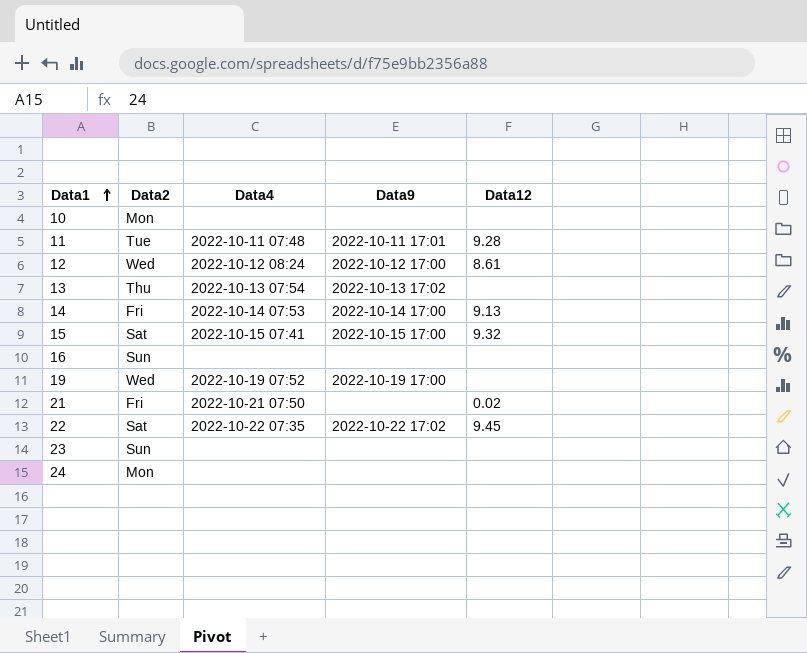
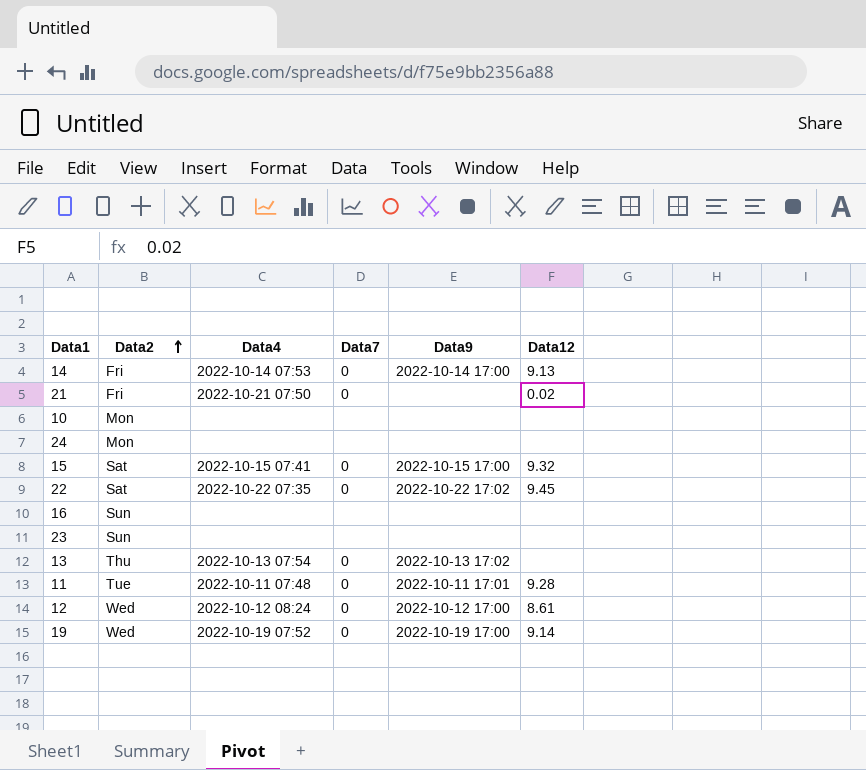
row order: Data1 ascending -> Data2 ascending
column Data7 | position: none -> 4
19 | Data12: none -> 9.14

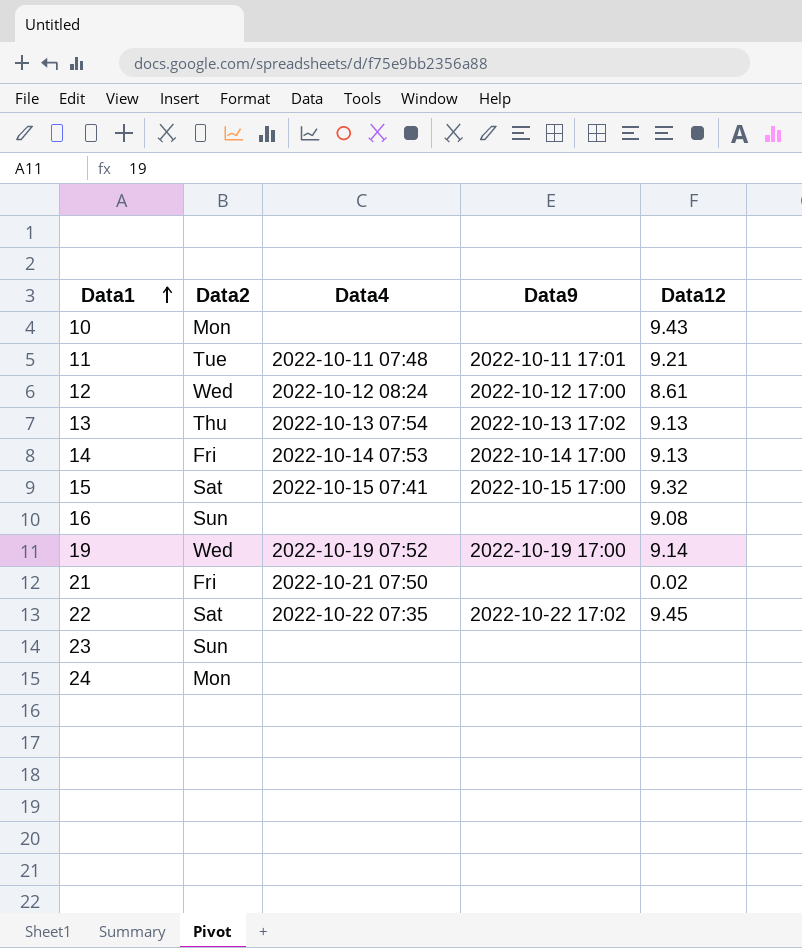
row order: Data2 ascending -> Data1 ascending
column Data7 | position: 4 -> none
10 | Data12: none -> 9.43
11 | Data12: 9.28 -> 9.21
13 | Data12: none -> 9.13
16 | Data12: none -> 9.08

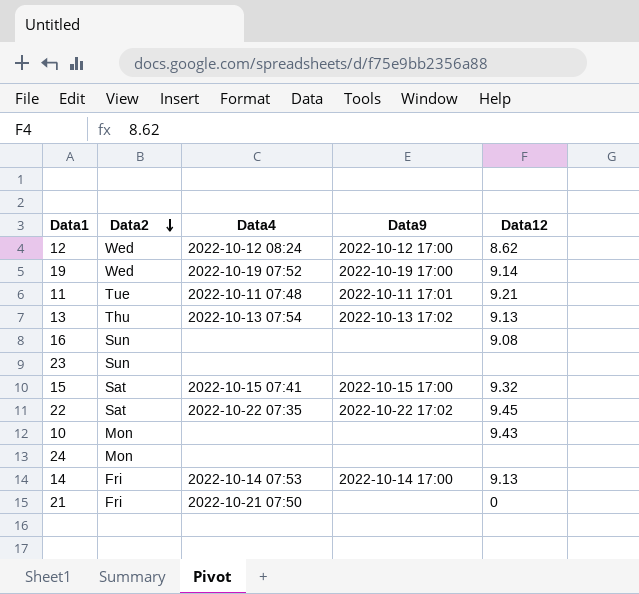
row order: Data1 ascending -> Data2 descending
12 | Data12: 8.61 -> 8.62
21 | Data12: 0.02 -> 0

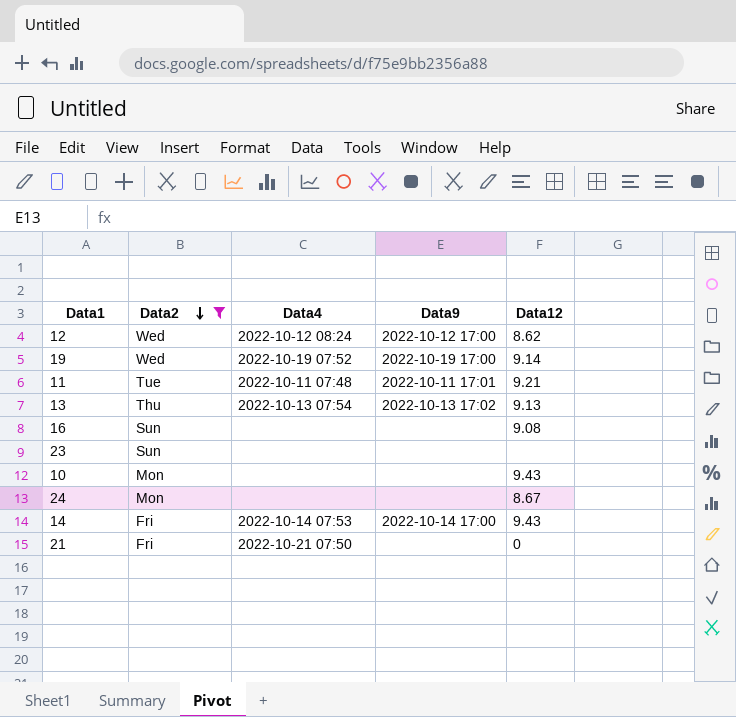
filter: none -> Data2 != Sat
24 | Data12: none -> 8.67
14 | Data12: 9.13 -> 9.43

